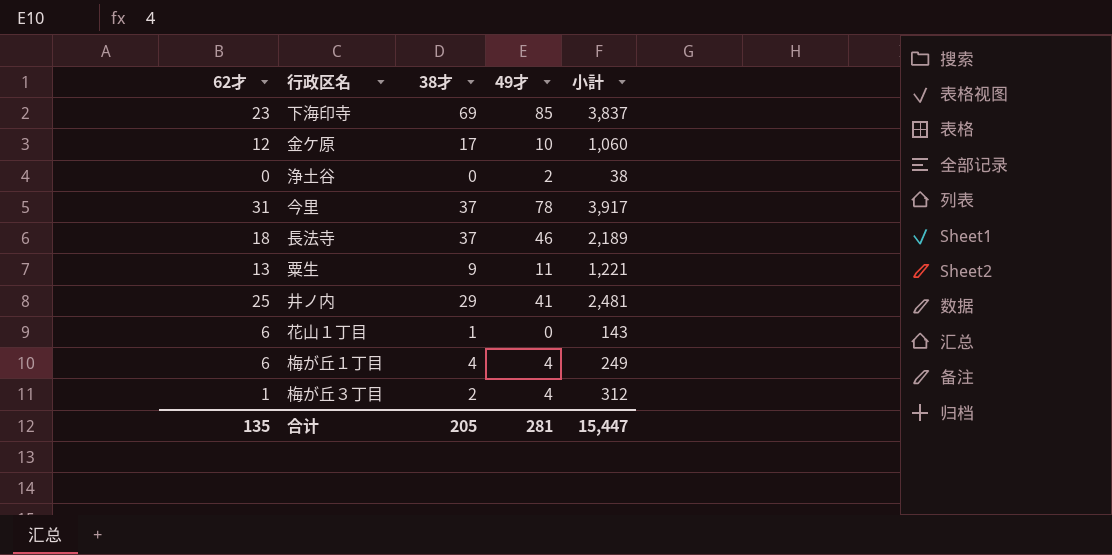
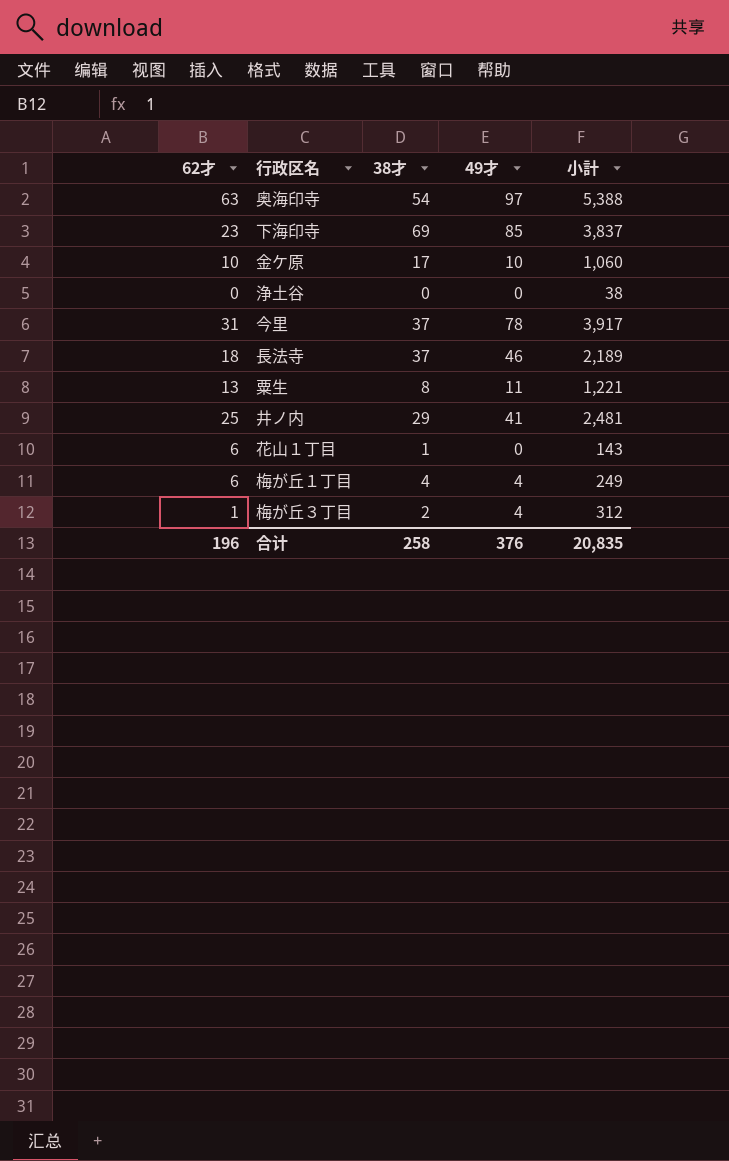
row 奥海印寺: none -> 63 | 54 | 97 | 5,388
金ケ原 | 62才: 12 -> 10
浄土谷 | 49才: 2 -> 0
粟生 | 38才: 9 -> 8
合计 | 62才: 135 -> 196
合计 | 38才: 205 -> 258
合计 | 49才: 281 -> 376
合计 | 小計: 15,447 -> 20,835

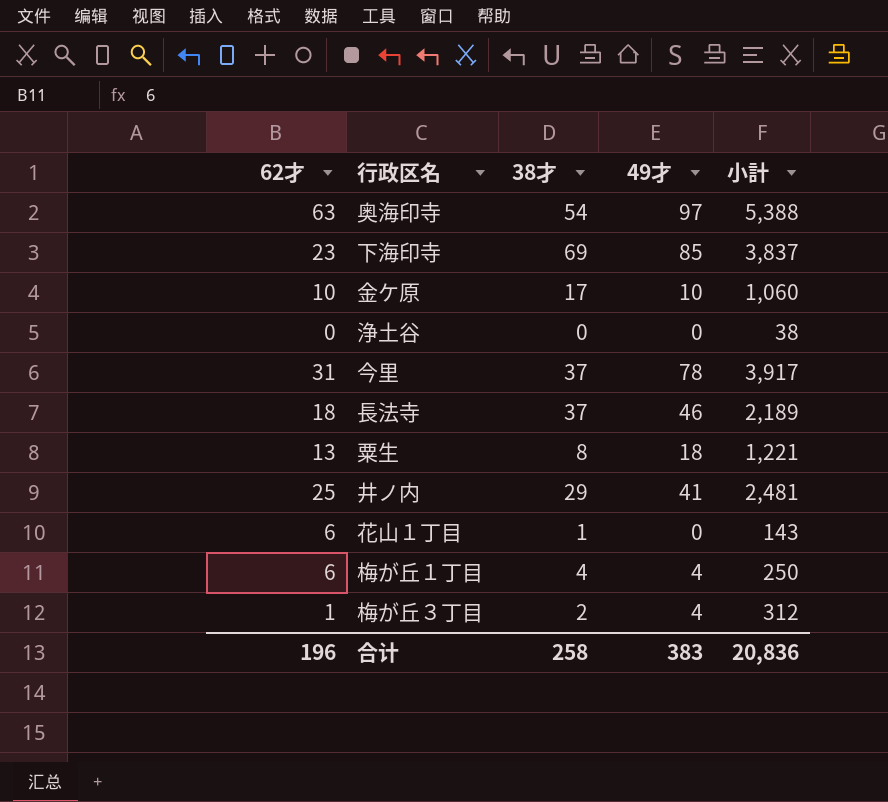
粟生 | 49才: 11 -> 18
梅が丘１丁目 | 小計: 249 -> 250
合计 | 49才: 376 -> 383
合计 | 小計: 20,835 -> 20,836

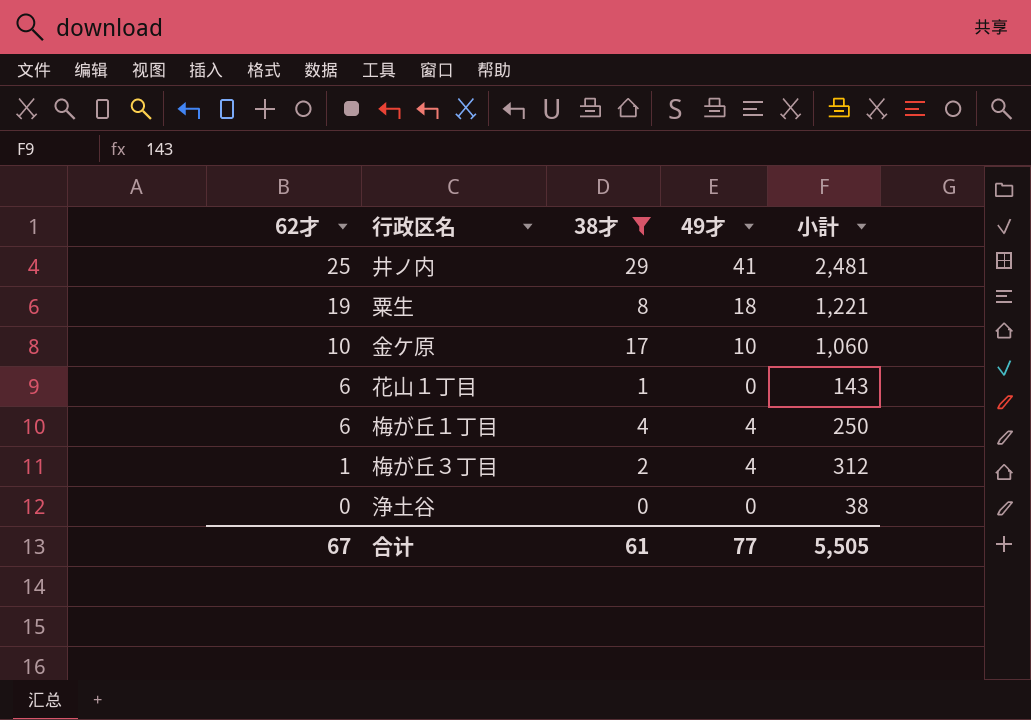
filter: none -> 38才 <= 29
row order: none -> 62才 descending
粟生 | 62才: 13 -> 19
合计 | 62才: 196 -> 67
合计 | 38才: 258 -> 61
合计 | 49才: 383 -> 77
合计 | 小計: 20,836 -> 5,505

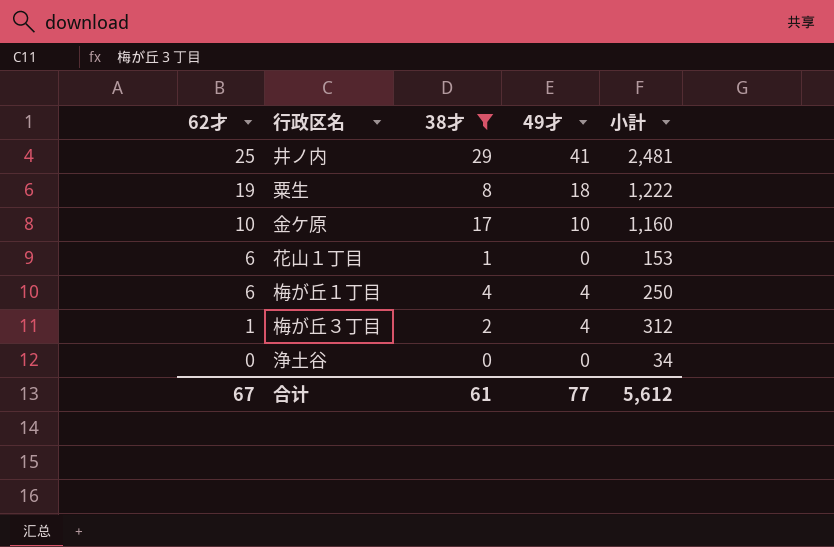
粟生 | 小計: 1,221 -> 1,222
金ケ原 | 小計: 1,060 -> 1,160
花山１丁目 | 小計: 143 -> 153
浄土谷 | 小計: 38 -> 34
合计 | 小計: 5,505 -> 5,612

